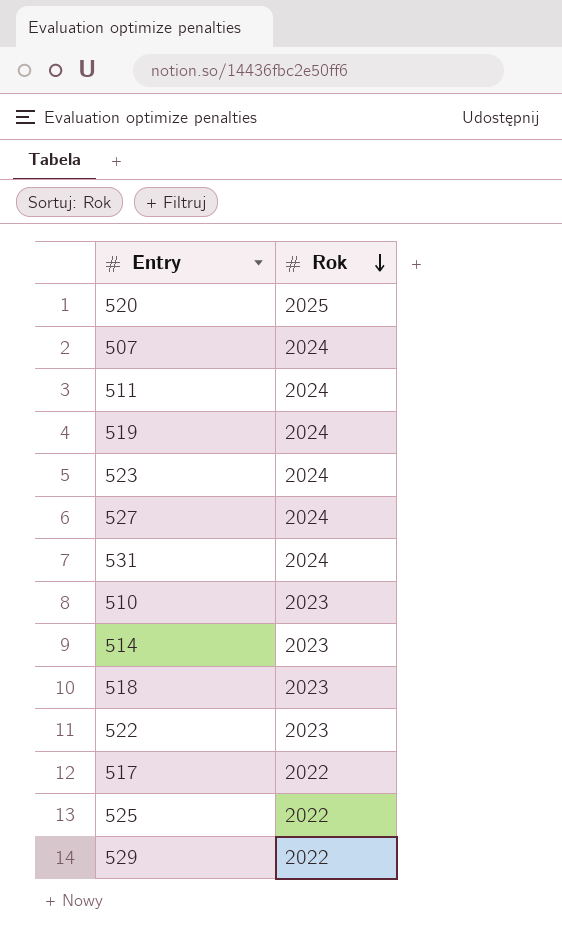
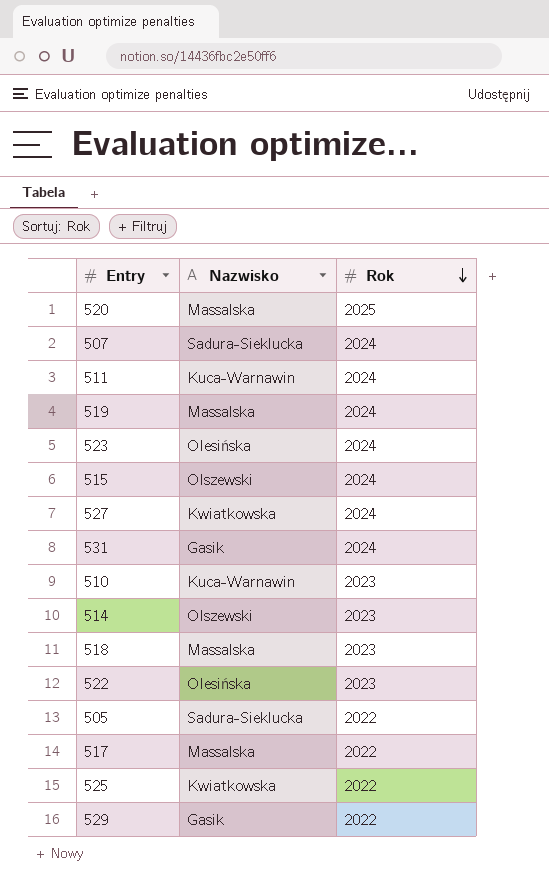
column Nazwisko | position: none -> 2
row 515: none -> Olszewski | 2024
row 505: none -> Sadura-Sieklucka | 2022

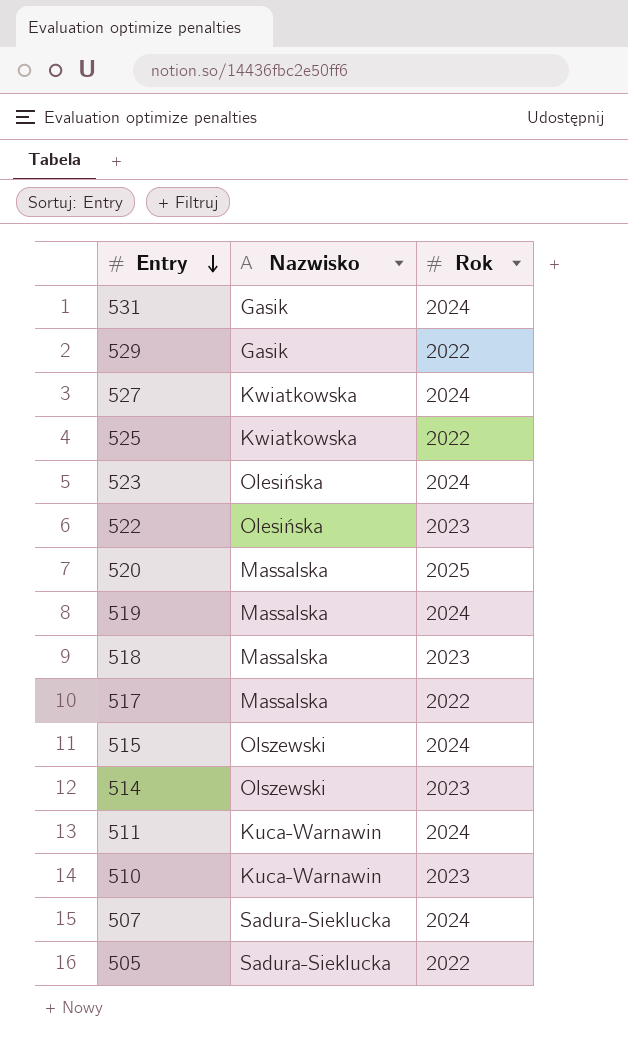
row order: Rok descending -> Entry descending

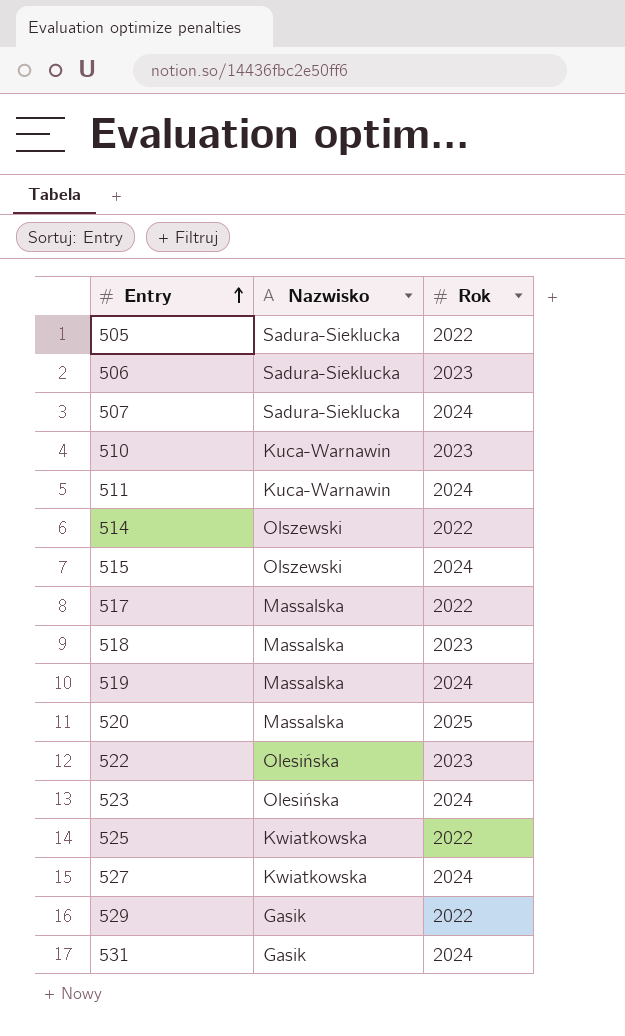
row order: Entry descending -> Entry ascending
row 506: none -> Sadura-Sieklucka | 2023
514 | Rok: 2023 -> 2022

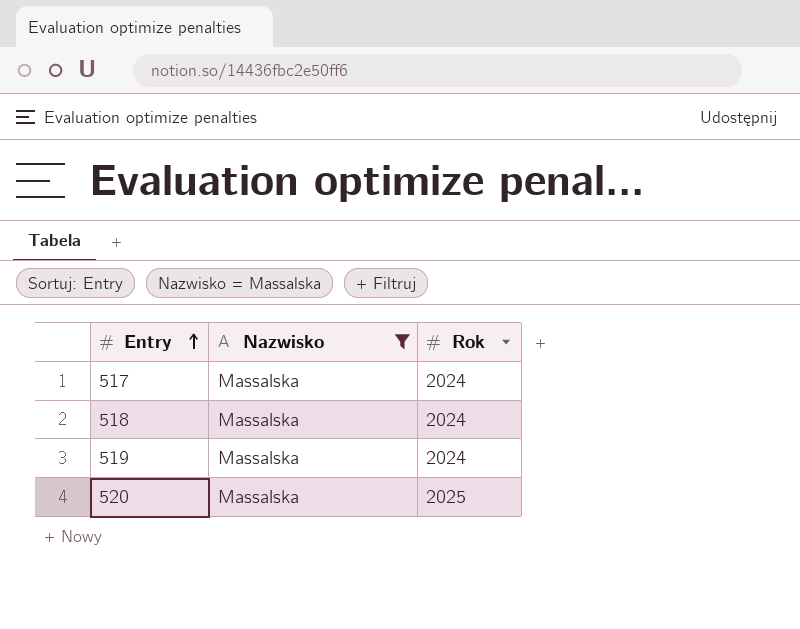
filter: none -> Nazwisko = Massalska
517 | Rok: 2022 -> 2024
518 | Rok: 2023 -> 2024

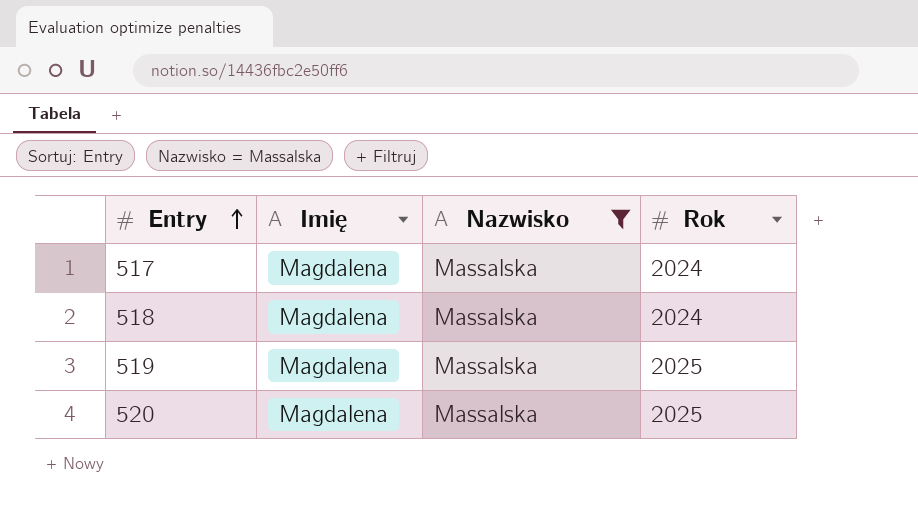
column Imię | position: none -> 2
519 | Rok: 2024 -> 2025

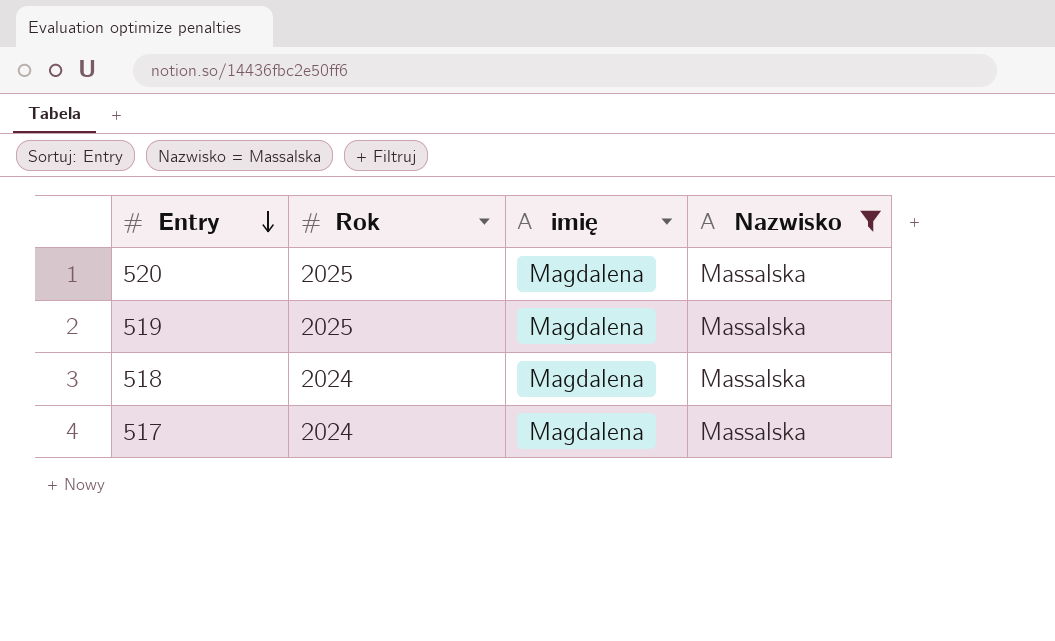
row order: Entry ascending -> Entry descending
column Rok | position: 4 -> 2
column name: Imię -> imię

